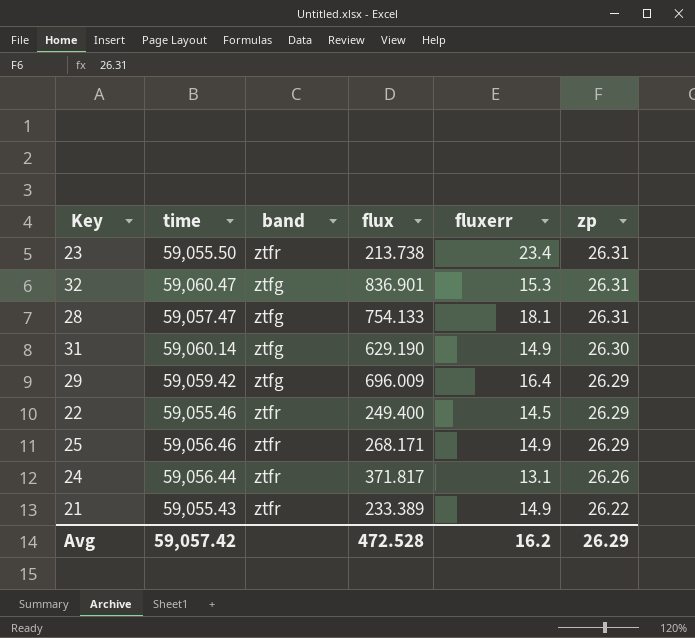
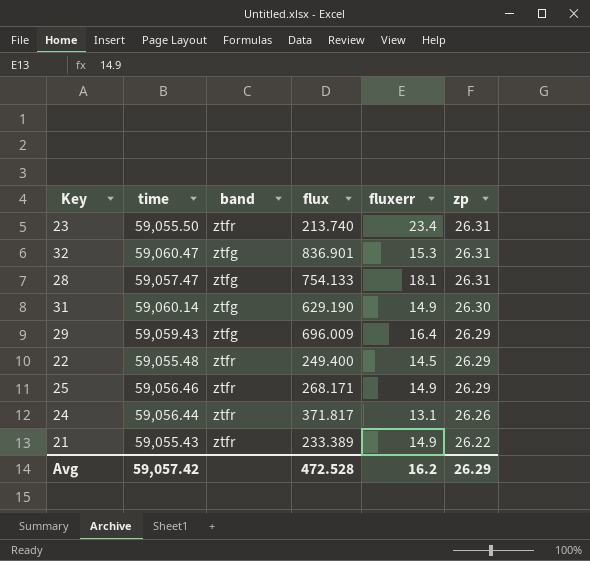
23 | flux: 213.738 -> 213.740
29 | time: 59,059.42 -> 59,059.43
22 | time: 59,055.46 -> 59,055.48

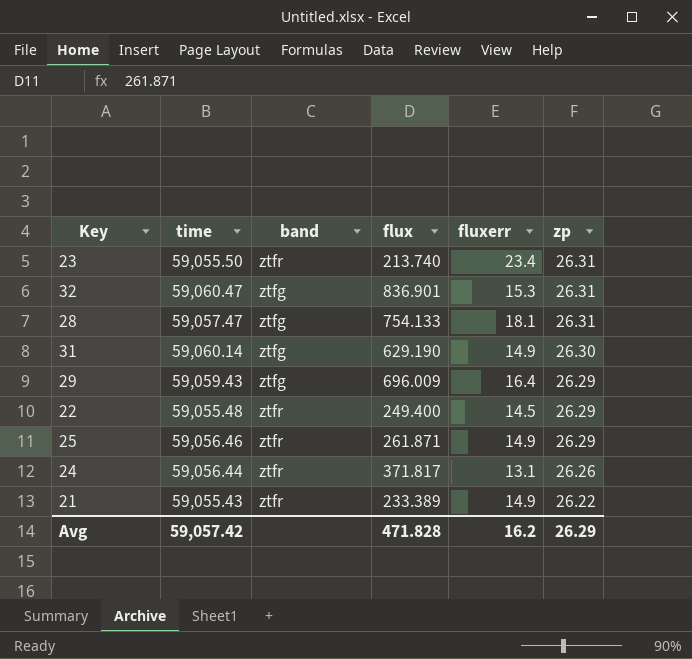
25 | flux: 268.171 -> 261.871
Avg | flux: 472.528 -> 471.828

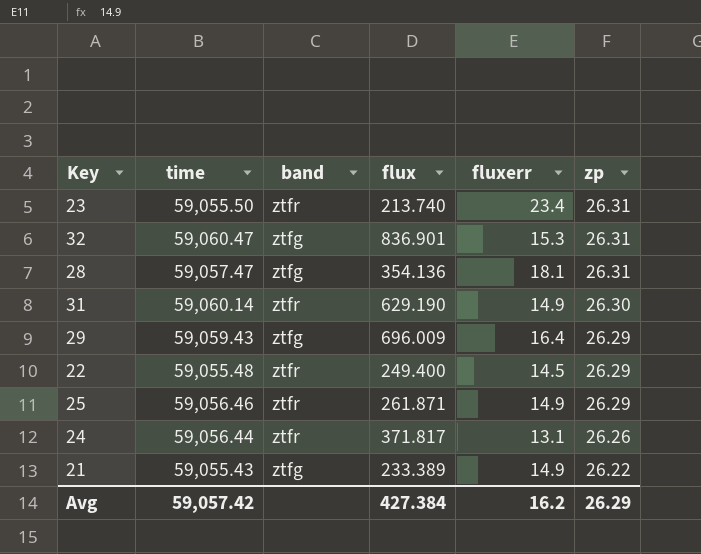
28 | flux: 754.133 -> 354.136
31 | band: ztfg -> ztfr
21 | band: ztfr -> ztfg
Avg | flux: 471.828 -> 427.384

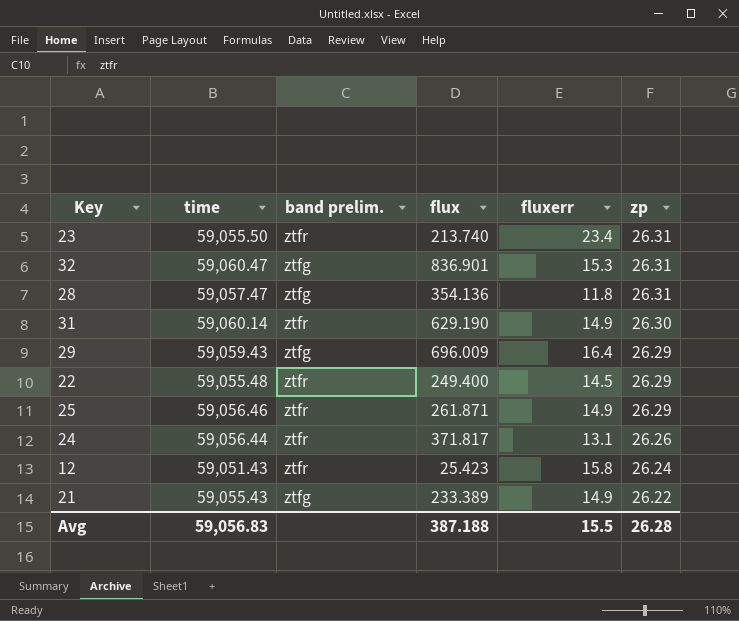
column name: band -> band prelim.
28 | fluxerr: 18.1 -> 11.8
row 12: none -> 59,051.43 | ztfr | 25.423 | 15.8 | 26.24
Avg | time: 59,057.42 -> 59,056.83
Avg | flux: 427.384 -> 387.188
Avg | fluxerr: 16.2 -> 15.5
Avg | zp: 26.29 -> 26.28

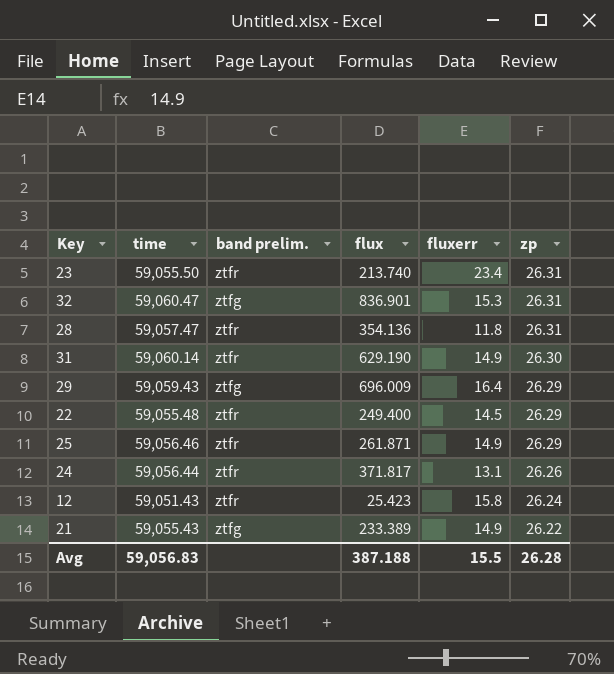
28 | band prelim.: ztfg -> ztfr

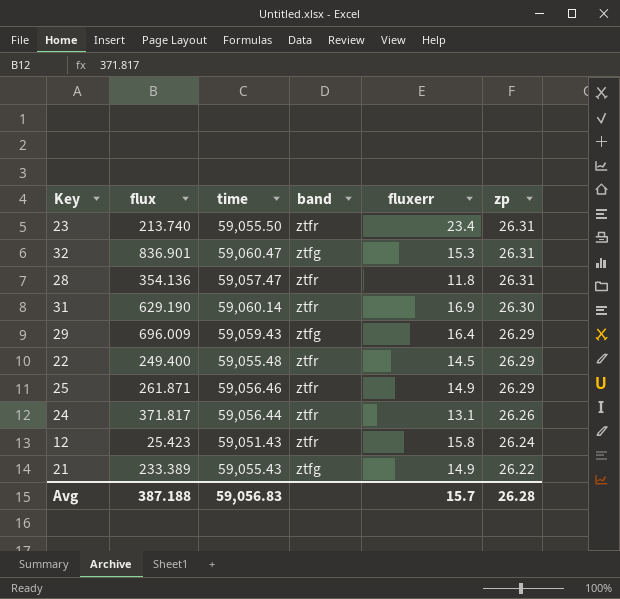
column flux | position: 4 -> 2
column name: band prelim. -> band
31 | fluxerr: 14.9 -> 16.9
Avg | fluxerr: 15.5 -> 15.7

